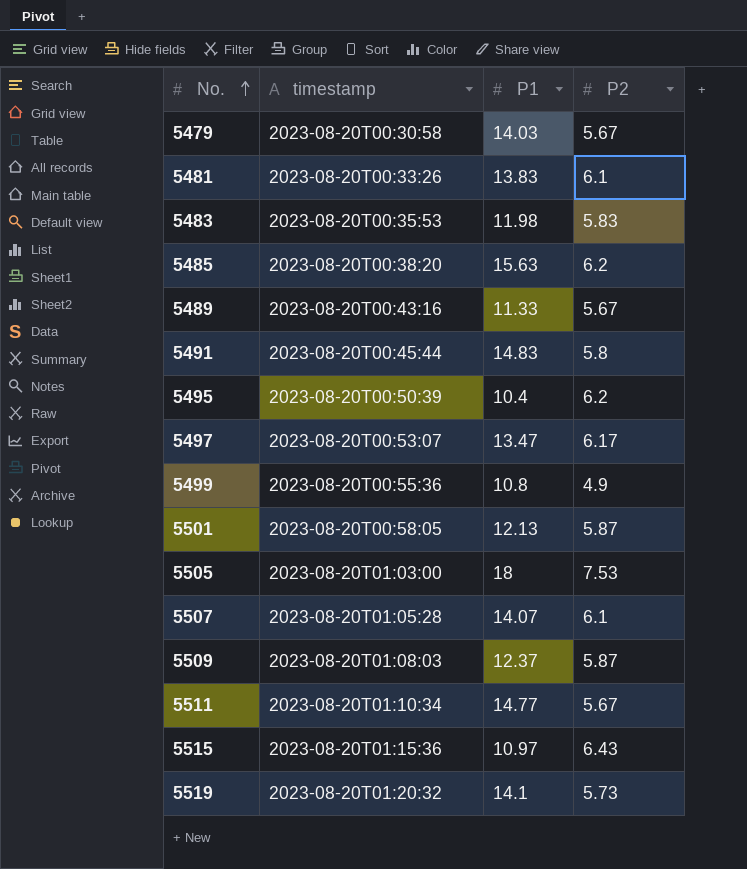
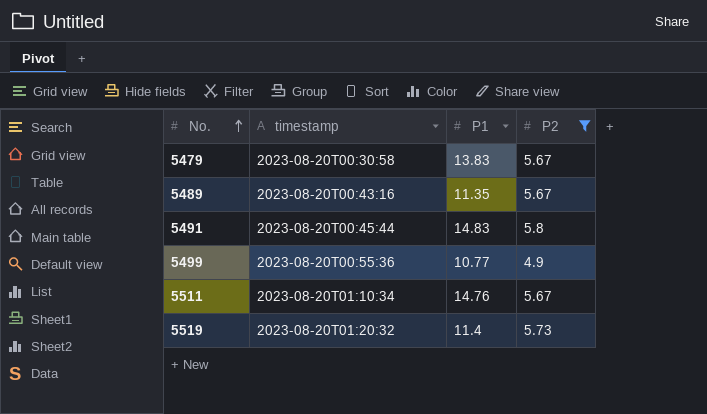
filter: none -> P2 <= 5.8
5479 | P1: 14.03 -> 13.83
5489 | P1: 11.33 -> 11.35
5499 | P1: 10.8 -> 10.77
5511 | P1: 14.77 -> 14.76
5519 | P1: 14.1 -> 11.4

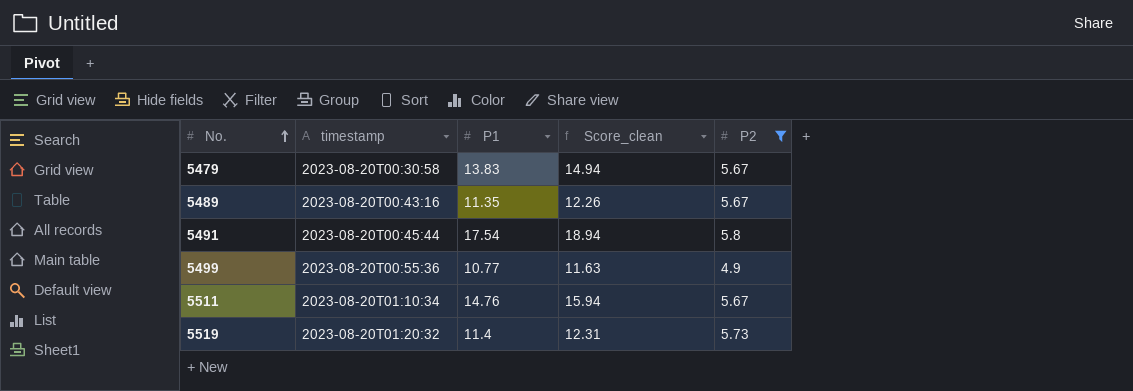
column Score_clean | formula: none -> [P1] * 1.08
5491 | P1: 14.83 -> 17.54

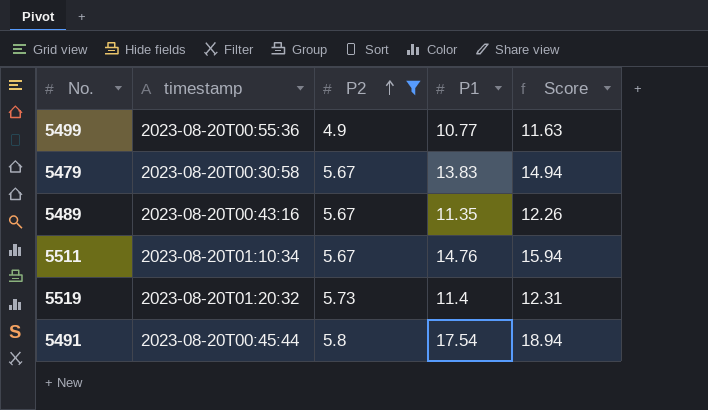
row order: No. ascending -> P2 ascending
column P2 | position: 5 -> 3
column name: Score_clean -> Score

